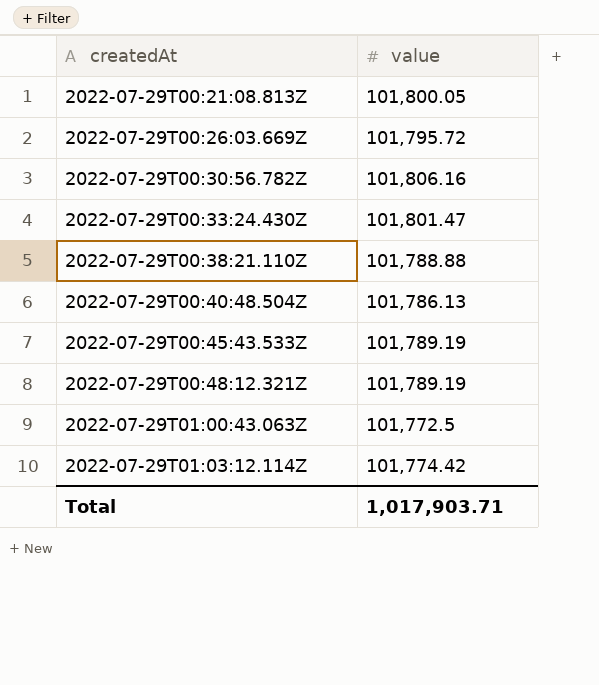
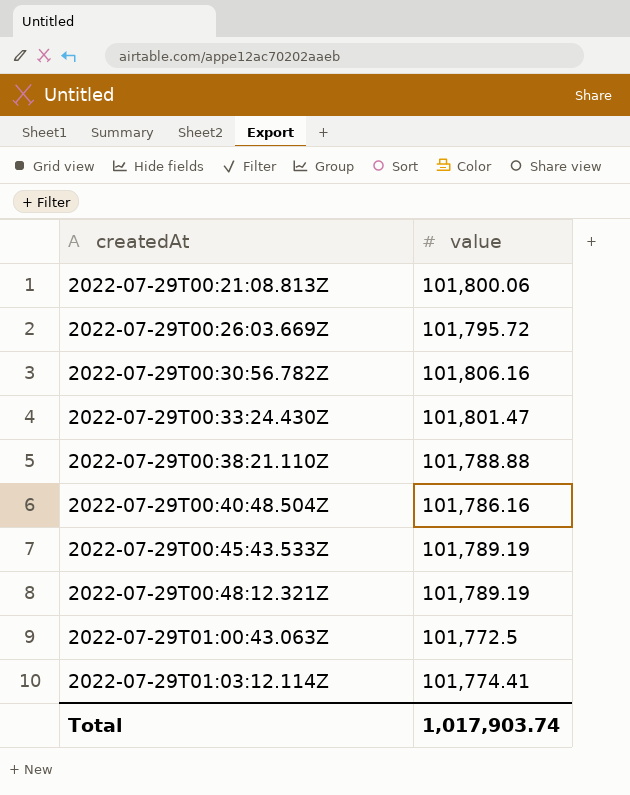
2022-07-29T00:21:08.813Z | value: 101,800.05 -> 101,800.06
2022-07-29T00:40:48.504Z | value: 101,786.13 -> 101,786.16
2022-07-29T01:03:12.114Z | value: 101,774.42 -> 101,774.41
Total | value: 1,017,903.71 -> 1,017,903.74

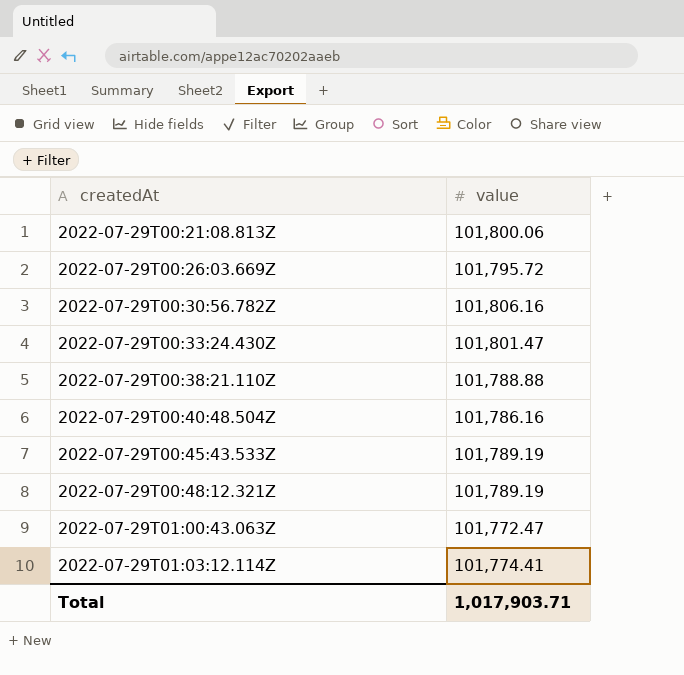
2022-07-29T01:00:43.063Z | value: 101,772.5 -> 101,772.47
Total | value: 1,017,903.74 -> 1,017,903.71

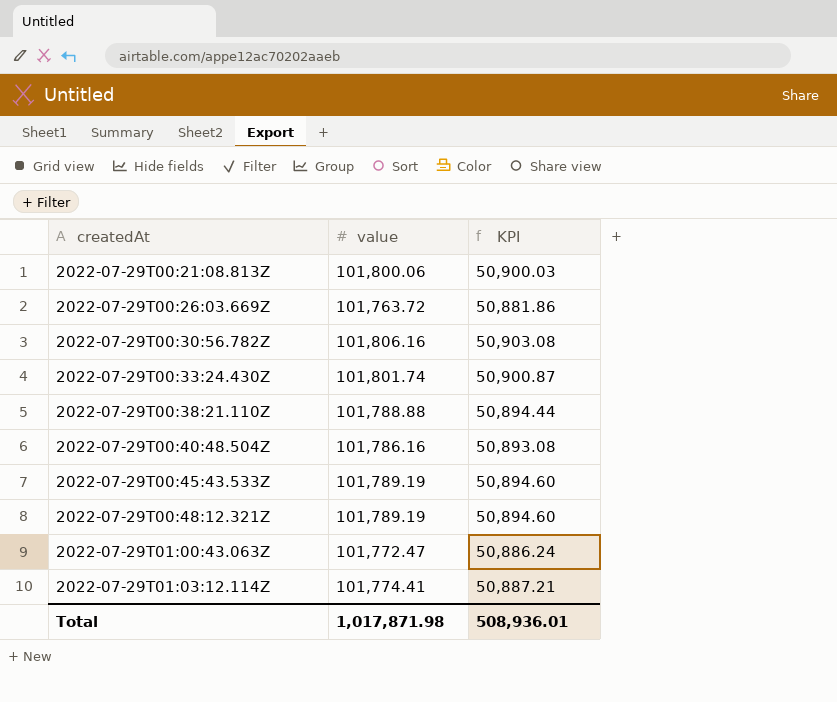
column KPI | formula: none -> [value] * 0.5
2022-07-29T00:26:03.669Z | value: 101,795.72 -> 101,763.72
2022-07-29T00:33:24.430Z | value: 101,801.47 -> 101,801.74
Total | value: 1,017,903.71 -> 1,017,871.98

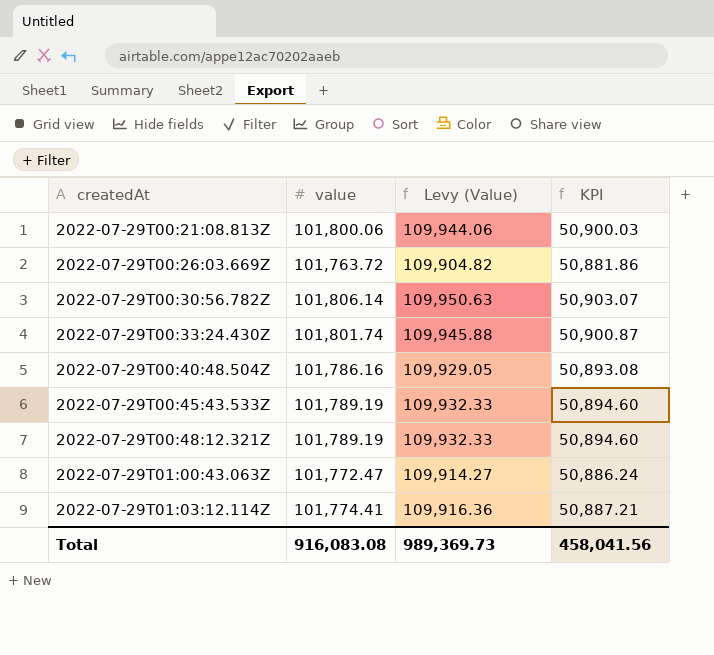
column Levy (Value) | formula: none -> [value] * 1.08
row 2022-07-29T00:38:21.110Z: 101,788.88 | 50,894.44 -> none
2022-07-29T00:30:56.782Z | value: 101,806.16 -> 101,806.14
2022-07-29T00:30:56.782Z | KPI: 50,903.08 -> 50,903.07
Total | value: 1,017,871.98 -> 916,083.08
Total | KPI: 508,936.01 -> 458,041.56

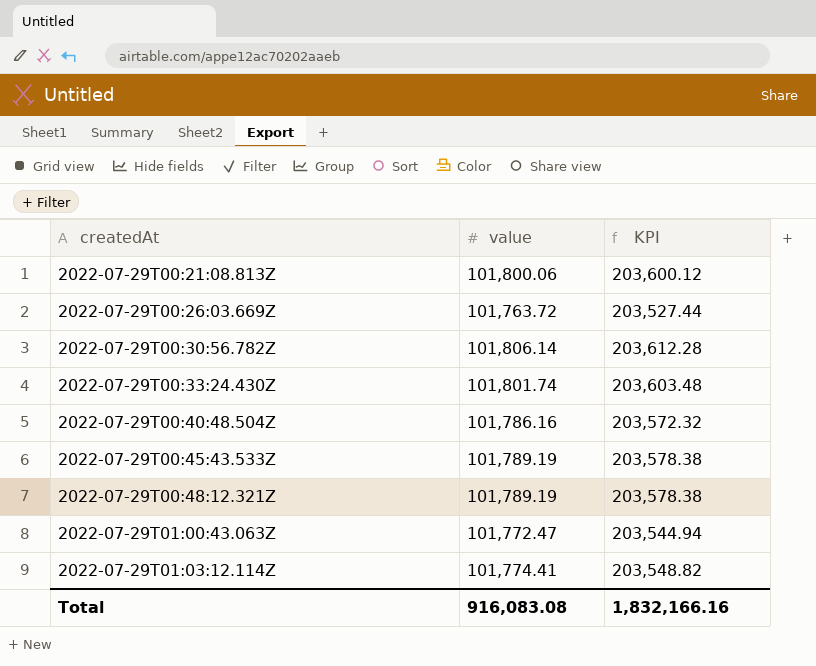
column Levy (Value) | formula: [value] * 1.08 -> none
column KPI | formula: [value] * 0.5 -> [value] * 2
Total | KPI: 458,041.56 -> 1,832,166.16

